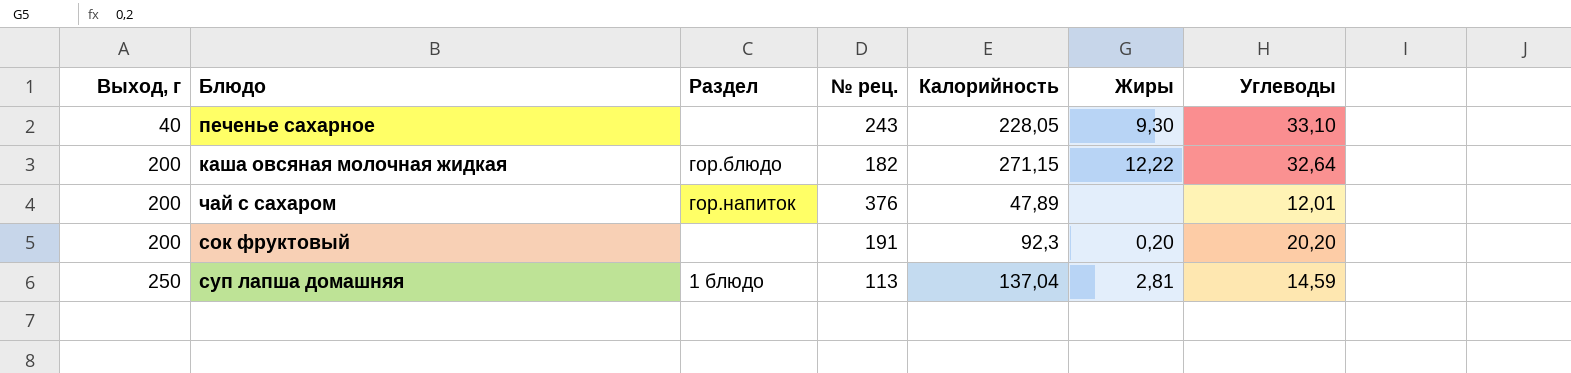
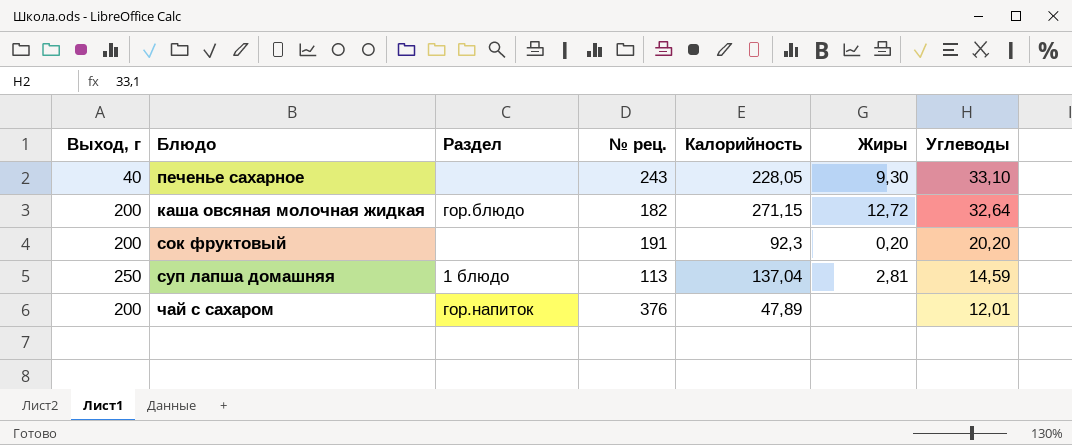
row order: Выход, г ascending -> Углеводы descending
каша овсяная молочная жидкая | Жиры: 12,22 -> 12,72

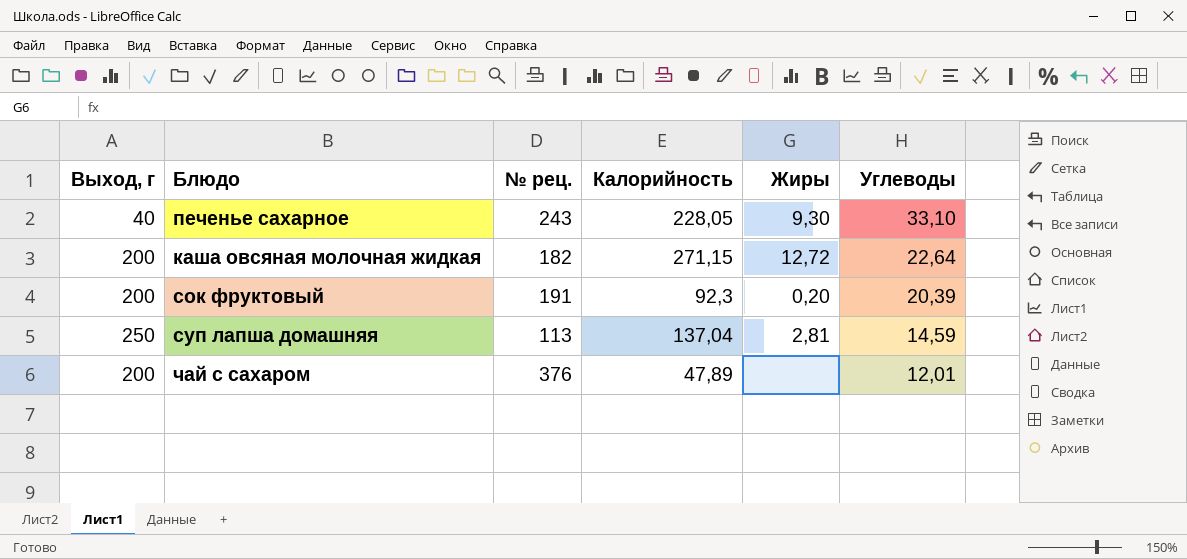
column Раздел | position: 3 -> none
каша овсяная молочная жидкая | Углеводы: 32,64 -> 22,64
сок фруктовый | Углеводы: 20,20 -> 20,39

